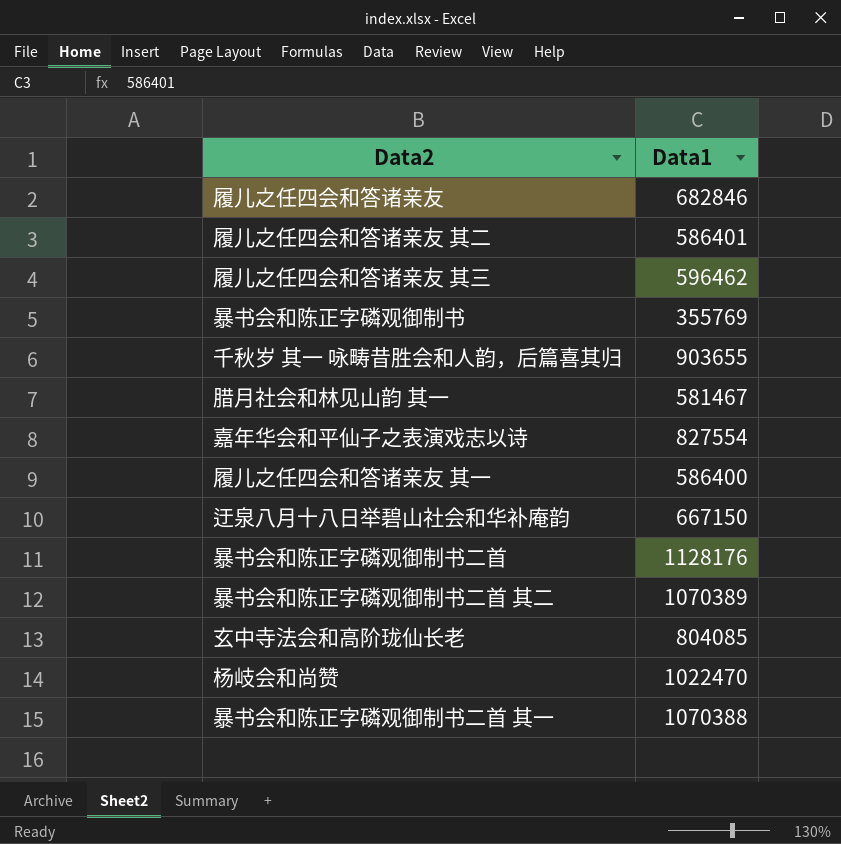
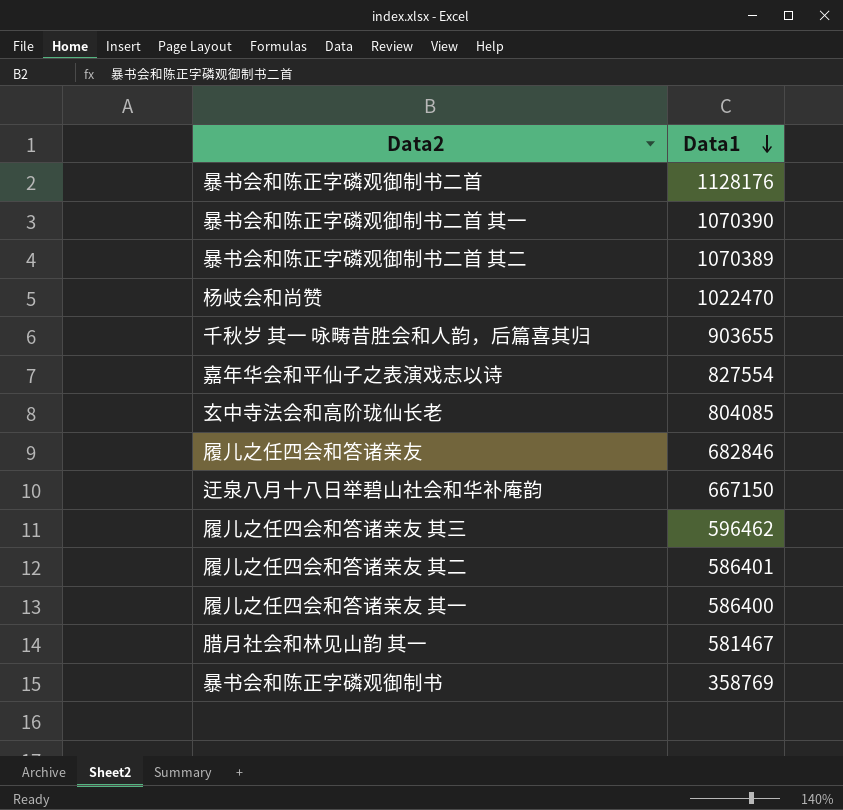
row order: none -> Data1 descending
暴书会和陈正字磷观御制书二首 其一 | Data1: 1070388 -> 1070390
暴书会和陈正字磷观御制书 | Data1: 355769 -> 358769

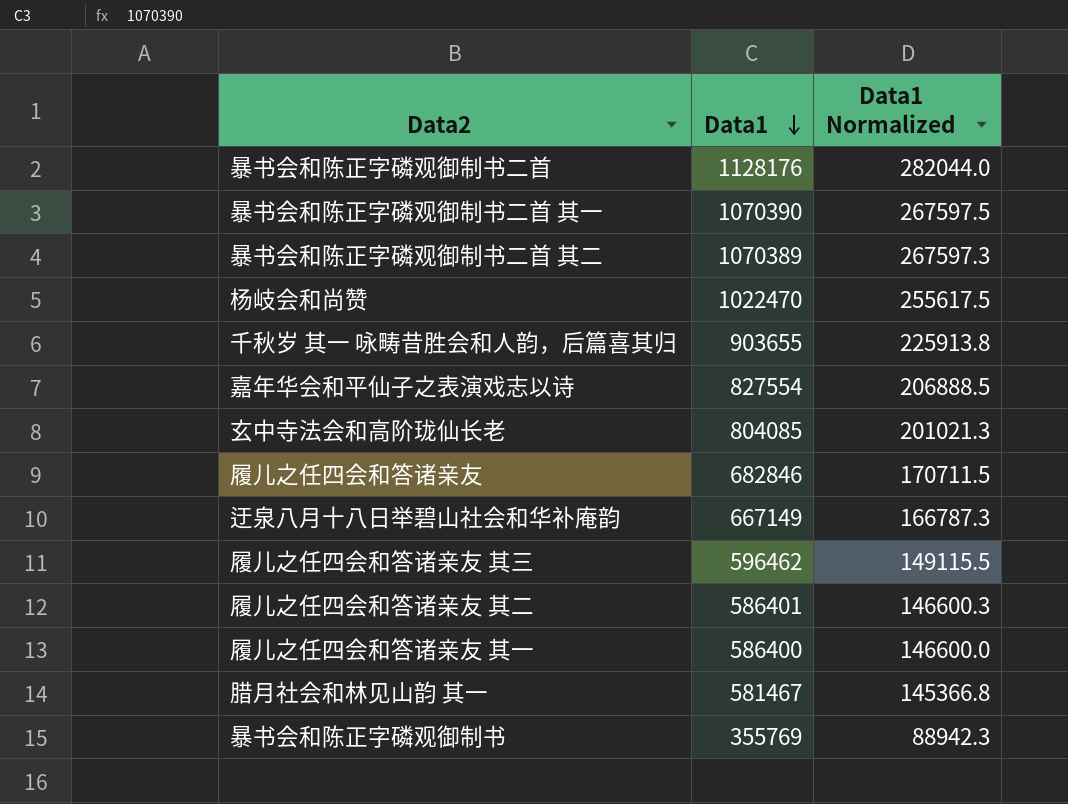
column Data1 Normalized | formula: none -> [Data1] * 0.25
迂泉八月十八日举碧山社会和华补庵韵 | Data1: 667150 -> 667149
暴书会和陈正字磷观御制书 | Data1: 358769 -> 355769

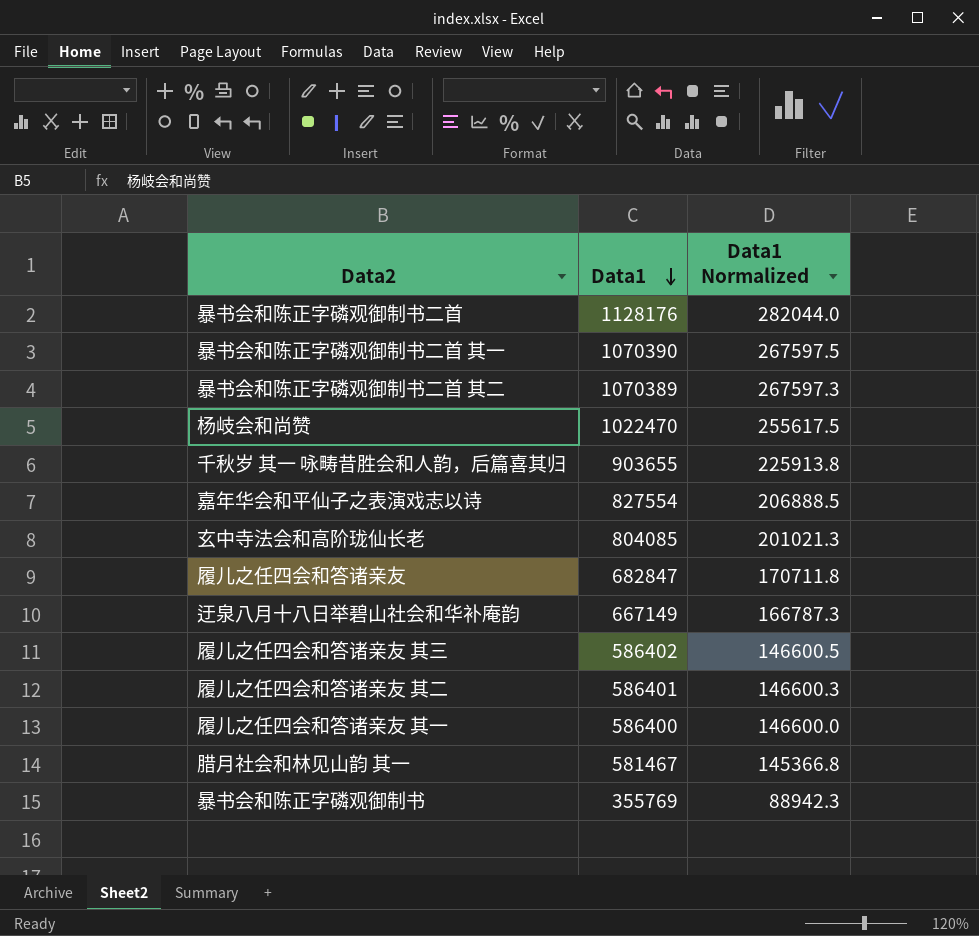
履儿之任四会和答诸亲友 | Data1: 682846 -> 682847
履儿之任四会和答诸亲友 | Data1 Normalized: 170711.5 -> 170711.8
履儿之任四会和答诸亲友 其三 | Data1: 596462 -> 586402
履儿之任四会和答诸亲友 其三 | Data1 Normalized: 149115.5 -> 146600.5

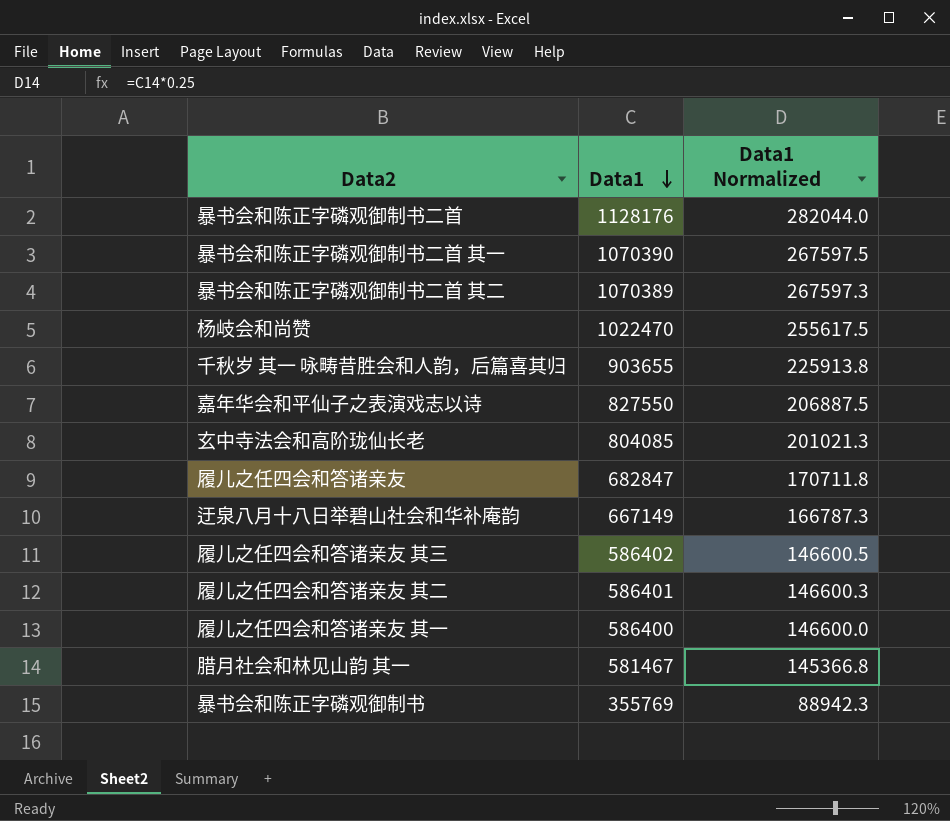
嘉年华会和平仙子之表演戏志以诗 | Data1: 827554 -> 827550
嘉年华会和平仙子之表演戏志以诗 | Data1 Normalized: 206888.5 -> 206887.5

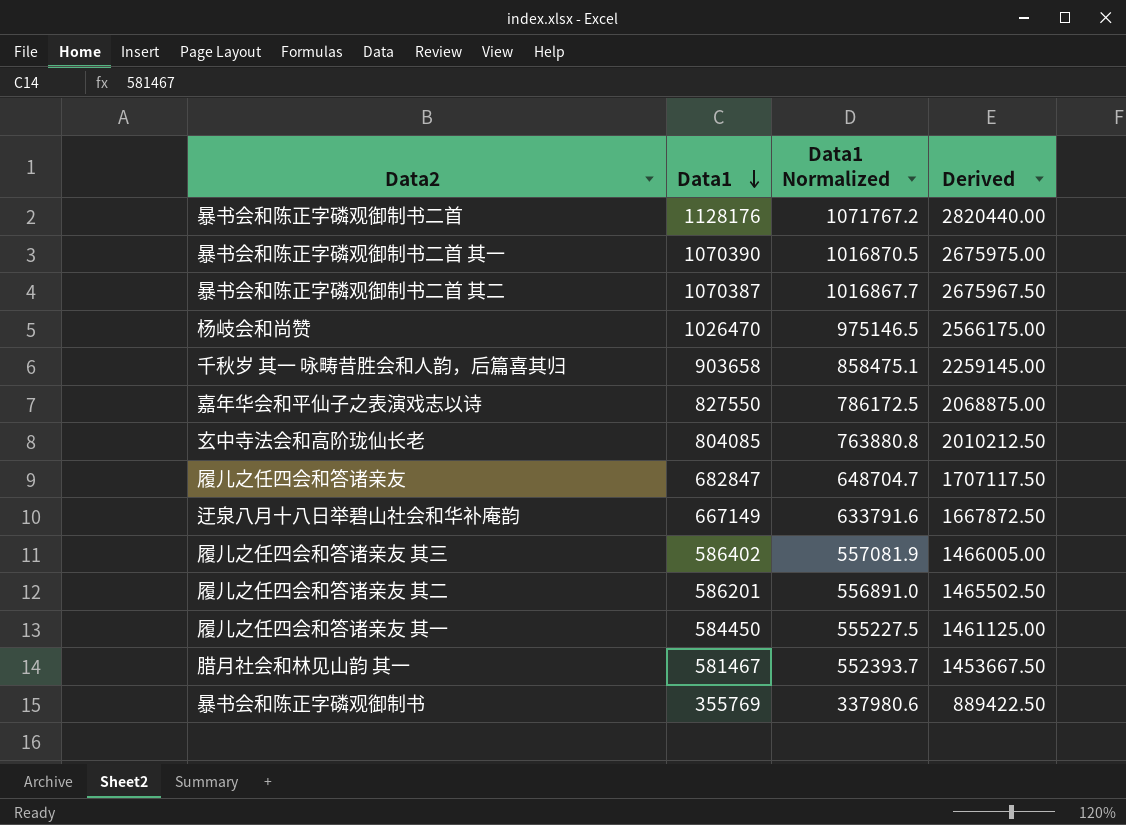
column Data1 Normalized | formula: [Data1] * 0.25 -> [Data1] * 0.95
column Derived | formula: none -> [Data1] * 2.5
暴书会和陈正字磷观御制书二首 其二 | Data1: 1070389 -> 1070387
杨岐会和尚赞 | Data1: 1022470 -> 1026470
千秋岁 其一 咏畴昔胜会和人韵，后篇喜其归 | Data1: 903655 -> 903658
履儿之任四会和答诸亲友 其二 | Data1: 586401 -> 586201
履儿之任四会和答诸亲友 其一 | Data1: 586400 -> 584450

